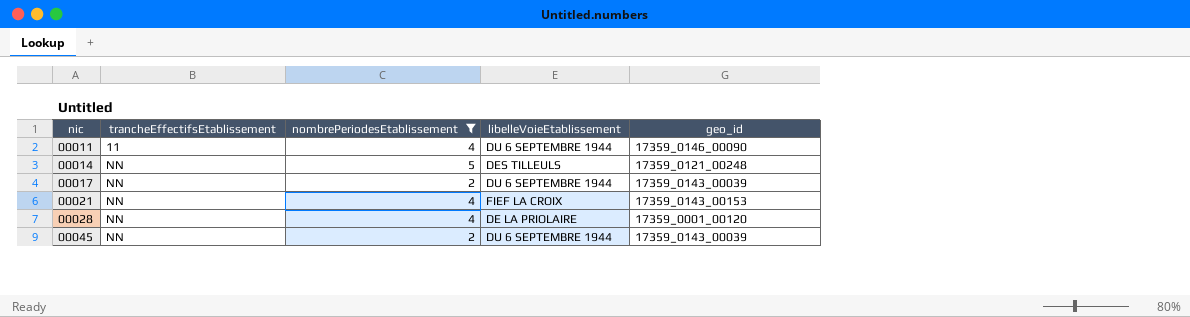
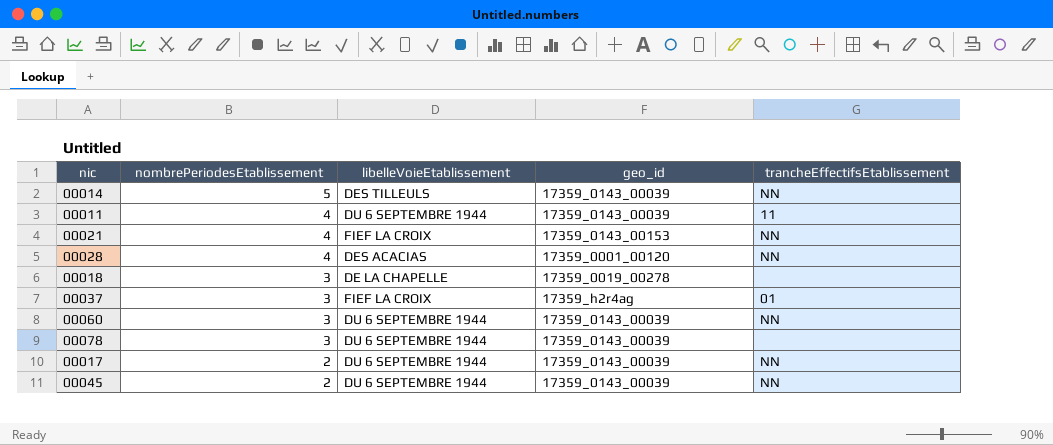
filter: nombrePeriodesEtablissement != 3 -> none
row order: nic ascending -> nombrePeriodesEtablissement descending
column trancheEffectifsEtablissement | position: 2 -> 5
00014 | geo_id: 17359_0121_00248 -> 17359_0143_00039
00011 | geo_id: 17359_0146_00090 -> 17359_0143_00039
00028 | libelleVoieEtablissement: DE LA PRIOLAIRE -> DES ACACIAS

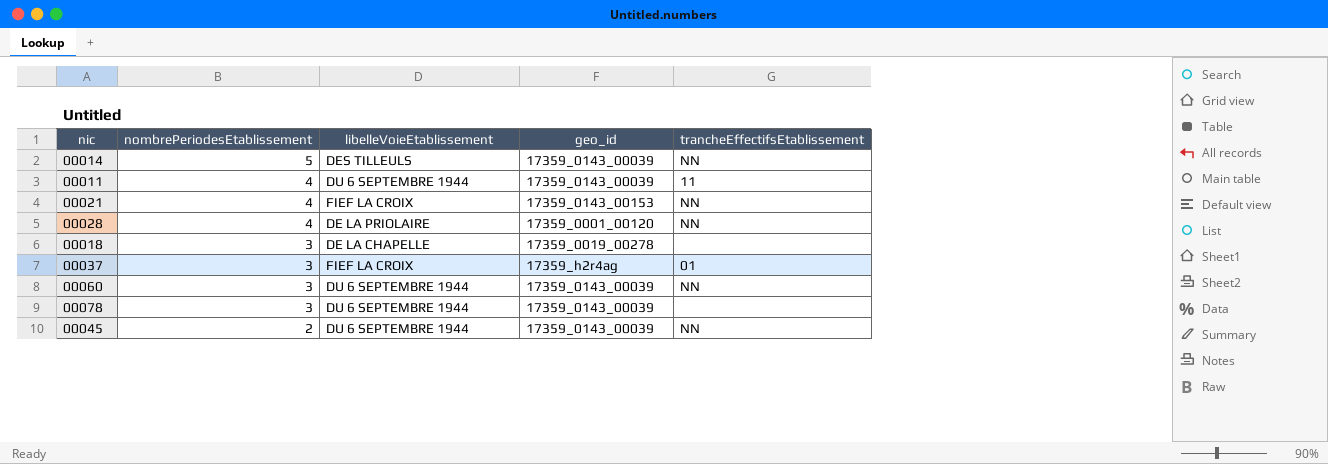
row 00017: 2 | DU 6 SEPTEMBRE 1944 | 17359_0143_00039 | NN -> none
00028 | libelleVoieEtablissement: DES ACACIAS -> DE LA PRIOLAIRE

